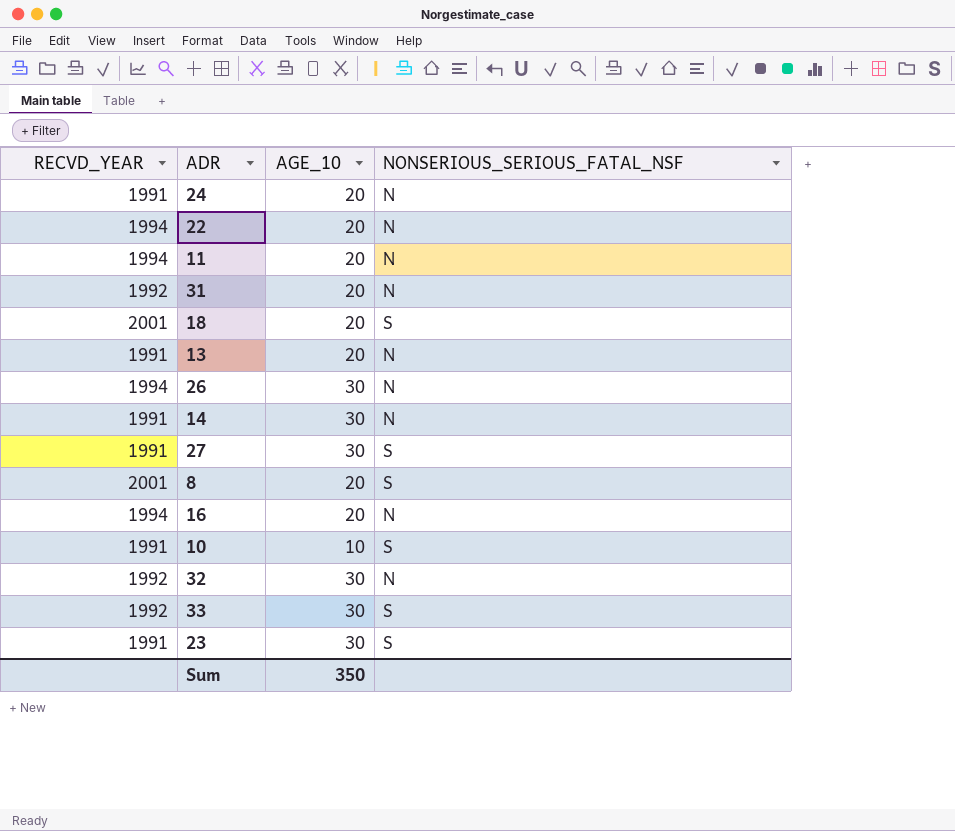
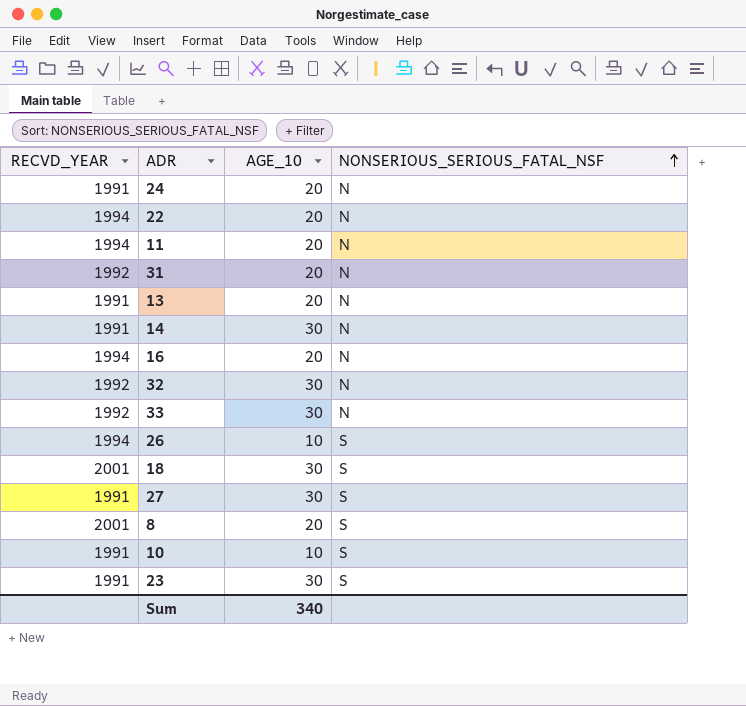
row order: none -> NONSERIOUS_SERIOUS_FATAL_NSF ascending
33 | NONSERIOUS_SERIOUS_FATAL_NSF: S -> N
26 | AGE_10: 30 -> 10
26 | NONSERIOUS_SERIOUS_FATAL_NSF: N -> S
18 | AGE_10: 20 -> 30
Sum | AGE_10: 350 -> 340

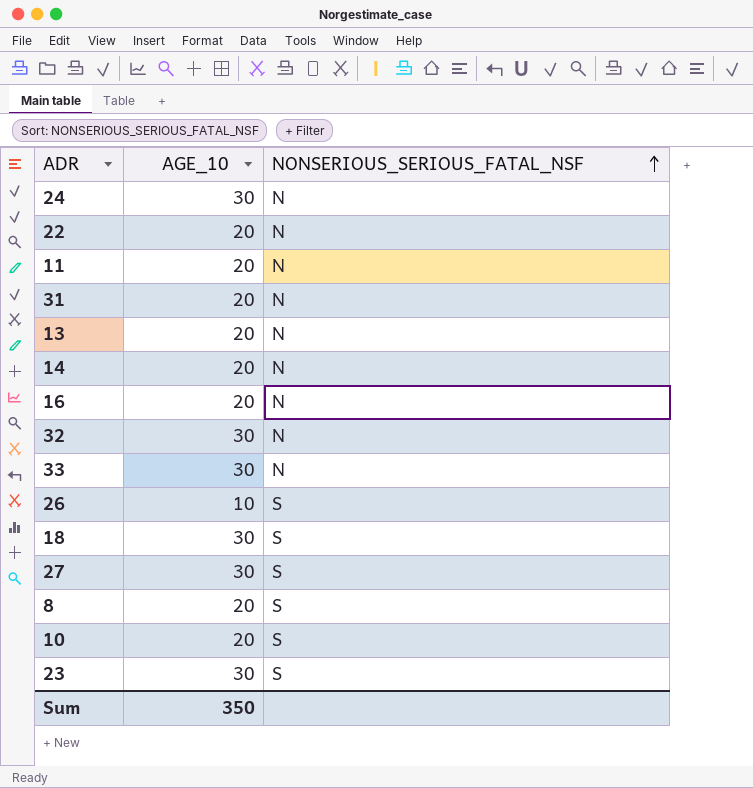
column RECVD_YEAR | position: 1 -> none
24 | AGE_10: 20 -> 30
14 | AGE_10: 30 -> 20
10 | AGE_10: 10 -> 20
Sum | AGE_10: 340 -> 350

